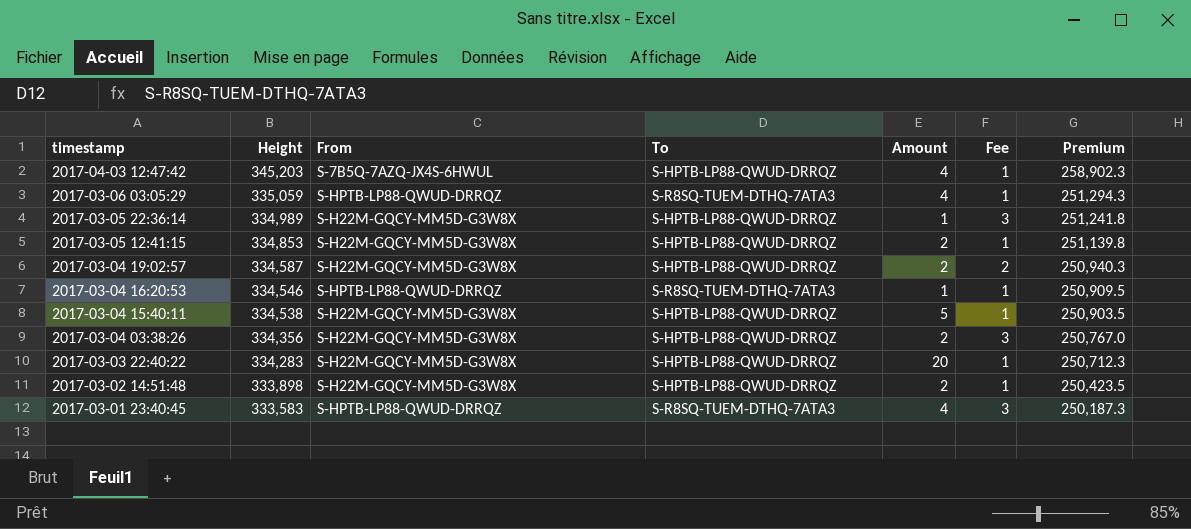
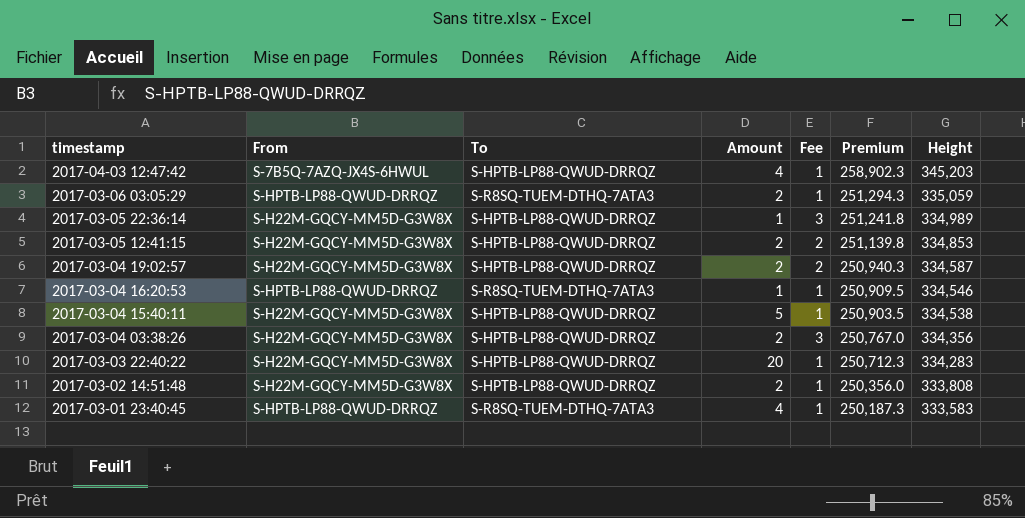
column Height | position: 2 -> 7
2017-03-06 03:05:29 | Amount: 4 -> 2
2017-03-05 12:41:15 | Fee: 1 -> 2
2017-03-02 14:51:48 | Premium: 250,423.5 -> 250,356.0
2017-03-02 14:51:48 | Height: 333,898 -> 333,808
2017-03-01 23:40:45 | Fee: 3 -> 1

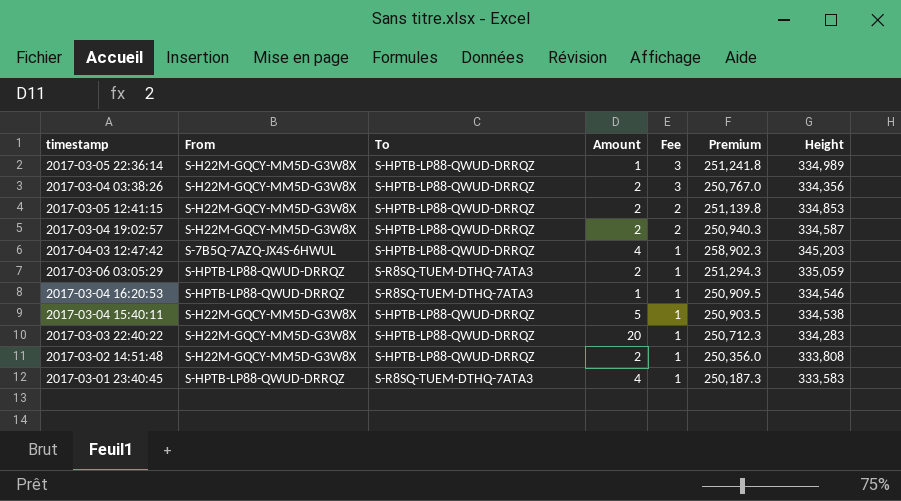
row order: timestamp descending -> Fee descending

